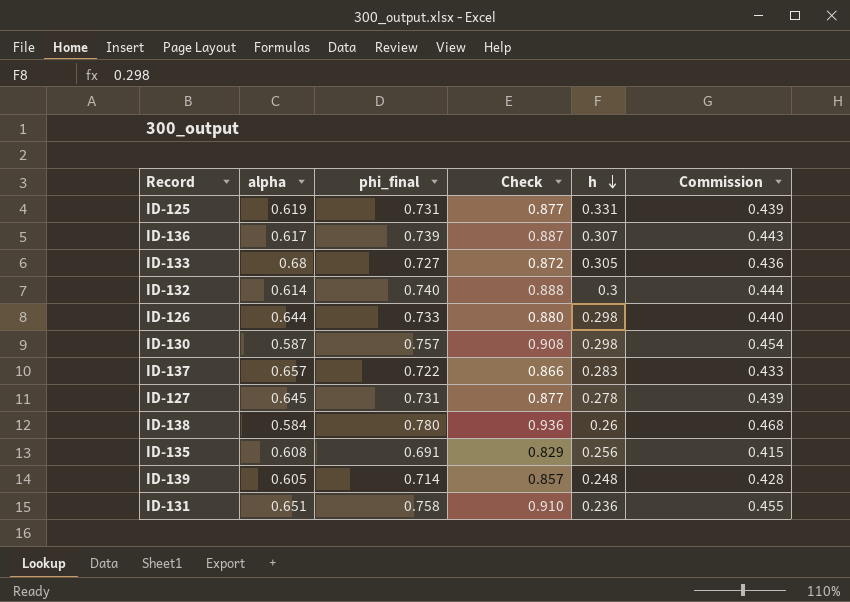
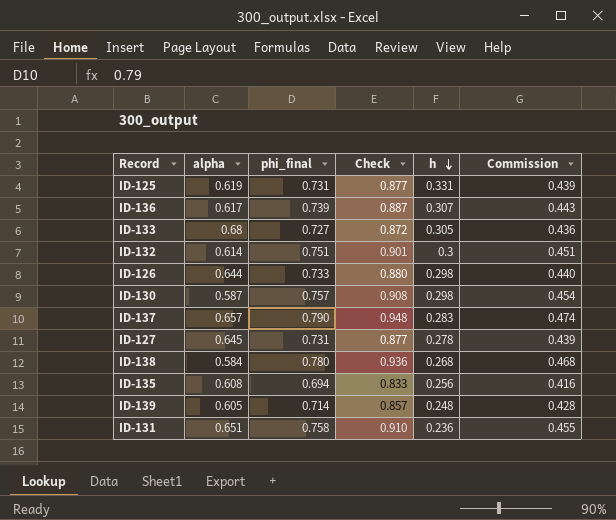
ID-132 | phi_final: 0.740 -> 0.751
ID-132 | Check: 0.888 -> 0.901
ID-132 | Commission: 0.444 -> 0.451
ID-137 | phi_final: 0.722 -> 0.790
ID-137 | Check: 0.866 -> 0.948
ID-137 | Commission: 0.433 -> 0.474
ID-138 | h: 0.26 -> 0.268
ID-135 | phi_final: 0.691 -> 0.694
ID-135 | Check: 0.829 -> 0.833
ID-135 | Commission: 0.415 -> 0.416

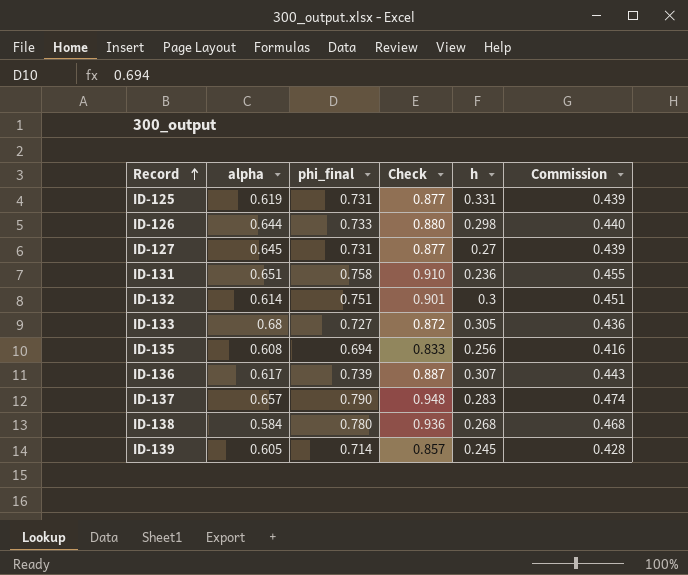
row order: h descending -> Record ascending
row ID-130: 0.587 | 0.757 | 0.908 | 0.298 | 0.454 -> none
ID-127 | h: 0.278 -> 0.27
ID-139 | h: 0.248 -> 0.245

